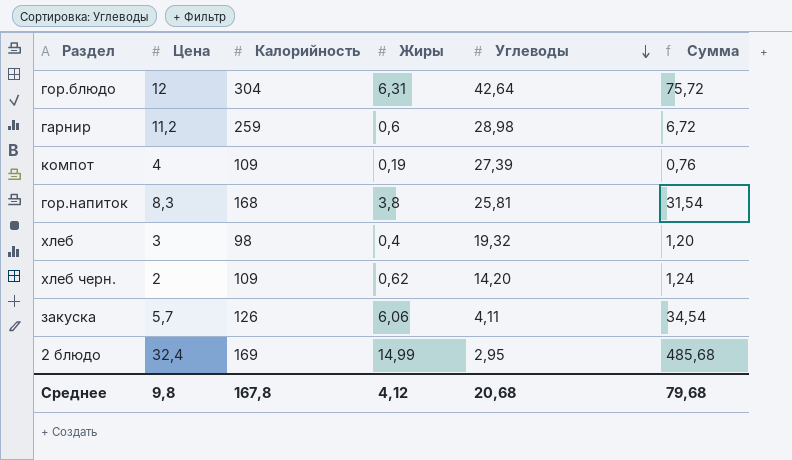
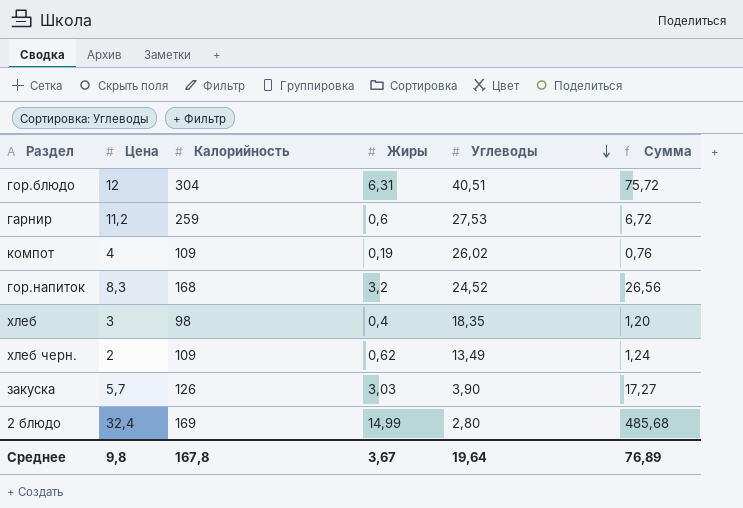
гор.блюдо | Углеводы: 42,64 -> 40,51
гарнир | Углеводы: 28,98 -> 27,53
компот | Углеводы: 27,39 -> 26,02
гор.напиток | Жиры: 3,8 -> 3,2
гор.напиток | Углеводы: 25,81 -> 24,52
гор.напиток | Сумма: 31,54 -> 26,56
хлеб | Углеводы: 19,32 -> 18,35
хлеб черн. | Углеводы: 14,20 -> 13,49
закуска | Жиры: 6,06 -> 3,03
закуска | Углеводы: 4,11 -> 3,90
закуска | Сумма: 34,54 -> 17,27
2 блюдо | Углеводы: 2,95 -> 2,80
Среднее | Жиры: 4,12 -> 3,67
Среднее | Углеводы: 20,68 -> 19,64
Среднее | Сумма: 79,68 -> 76,89

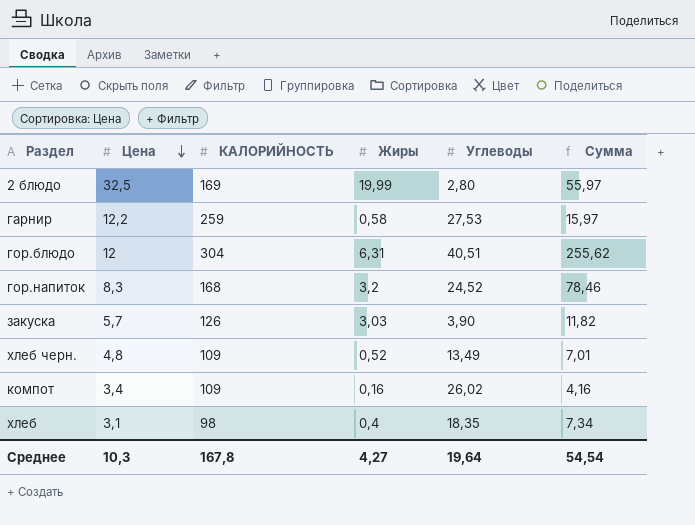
row order: Углеводы descending -> Цена descending
column name: Калорийность -> КАЛОРИЙНОСТЬ
column Сумма | formula: [Цена] * [Жиры] -> [Жиры] * [Углеводы]
2 блюдо | Цена: 32,4 -> 32,5
2 блюдо | Жиры: 14,99 -> 19,99
гарнир | Цена: 11,2 -> 12,2
гарнир | Жиры: 0,6 -> 0,58
хлеб черн. | Цена: 2 -> 4,8
хлеб черн. | Жиры: 0,62 -> 0,52
компот | Цена: 4 -> 3,4
компот | Жиры: 0,19 -> 0,16
хлеб | Цена: 3 -> 3,1
Среднее | Цена: 9,8 -> 10,3
Среднее | Жиры: 3,67 -> 4,27
Среднее | Сумма: 76,89 -> 54,54

